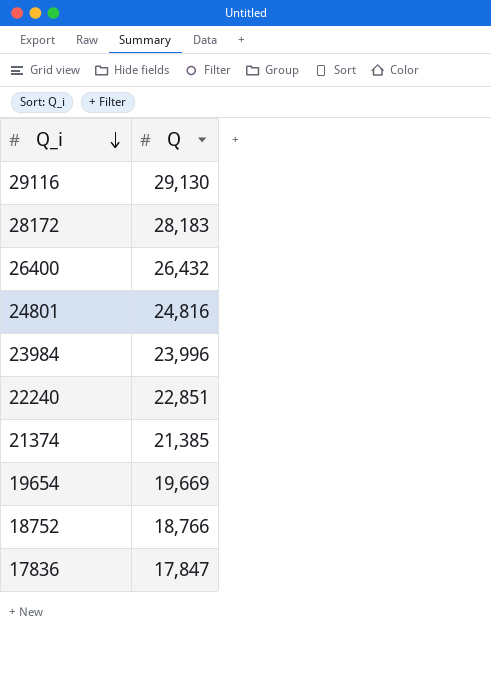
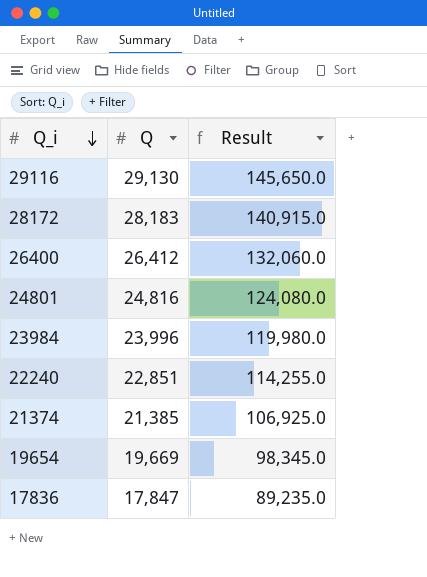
column Result | formula: none -> [Q] * 5
row 18752: 18,766 -> none
26400 | Q: 26,432 -> 26,412

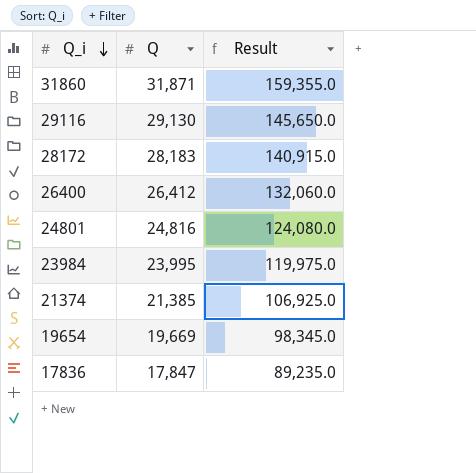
row 22240: 22,851 | 114,255.0 -> none
row 31860: none -> 31,871 | 159,355.0
23984 | Q: 23,996 -> 23,995
23984 | Result: 119,980.0 -> 119,975.0

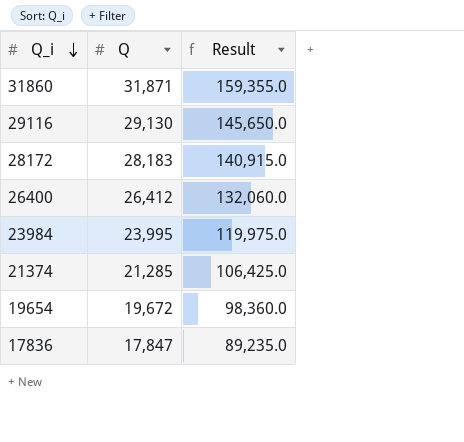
row 24801: 24,816 | 124,080.0 -> none
21374 | Q: 21,385 -> 21,285
21374 | Result: 106,925.0 -> 106,425.0
19654 | Q: 19,669 -> 19,672
19654 | Result: 98,345.0 -> 98,360.0

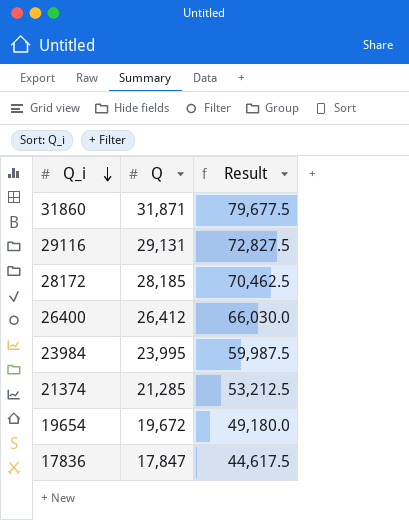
column Result | formula: [Q] * 5 -> [Q] * 2.5
29116 | Q: 29,130 -> 29,131
28172 | Q: 28,183 -> 28,185

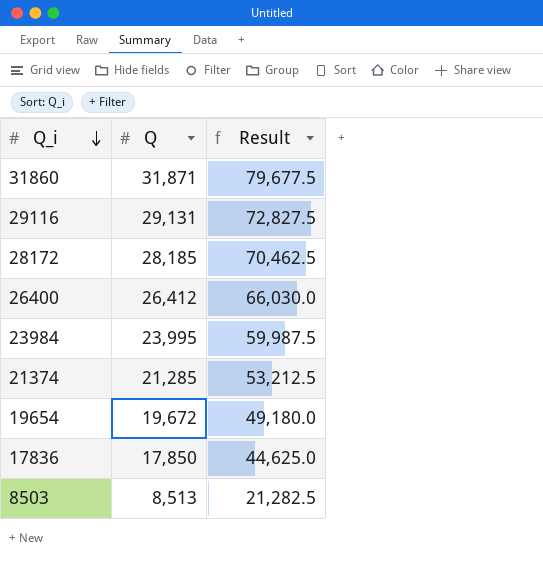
17836 | Q: 17,847 -> 17,850
17836 | Result: 44,617.5 -> 44,625.0
row 8503: none -> 8,513 | 21,282.5

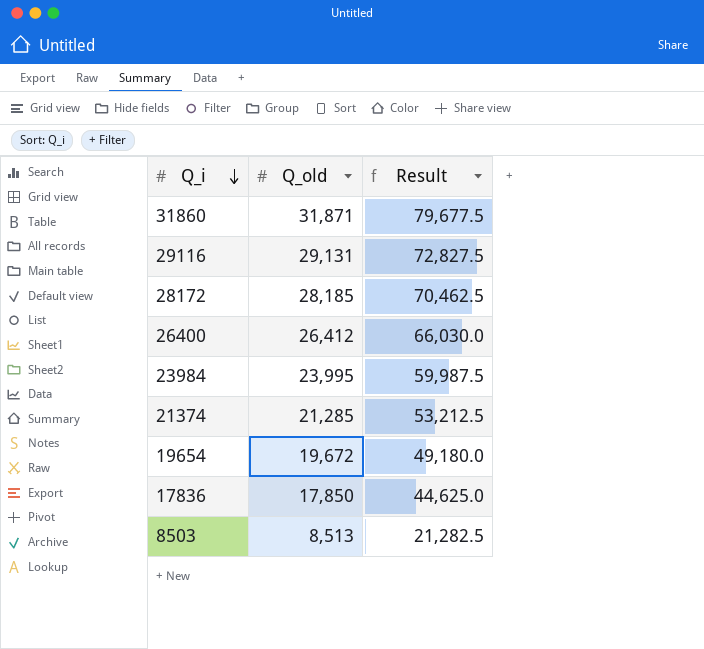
column name: Q -> Q_old

